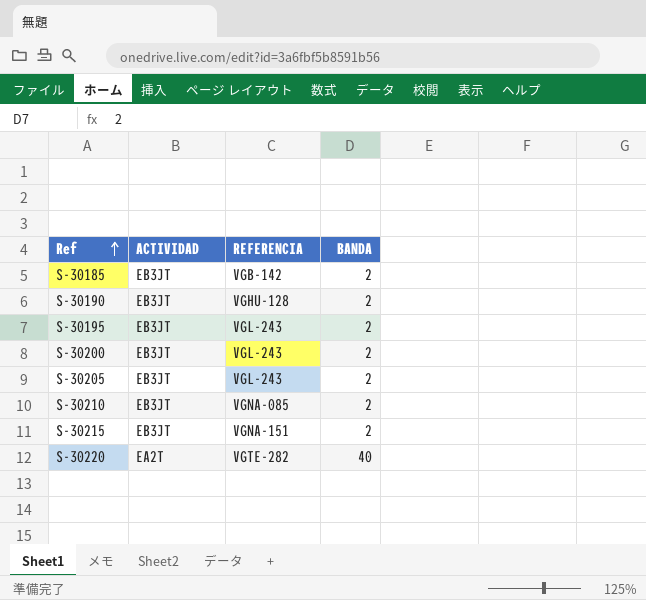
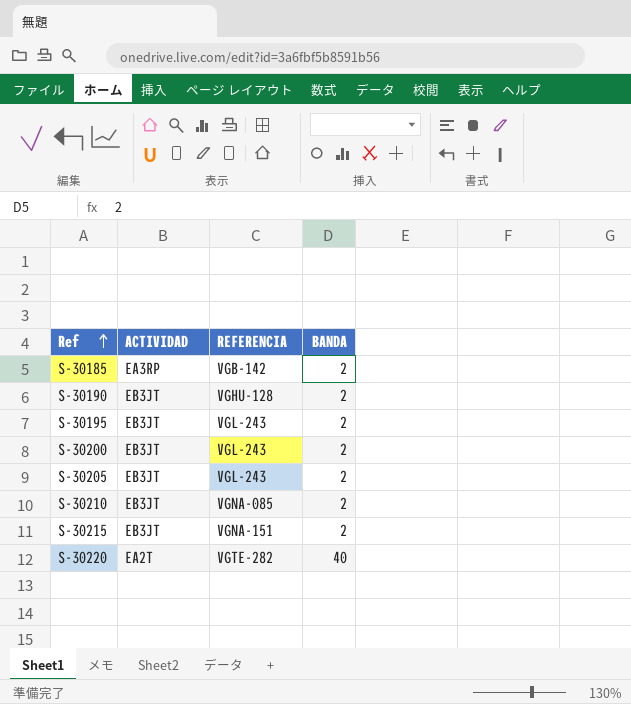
S-30185 | ACTIVIDAD: EB3JT -> EA3RP

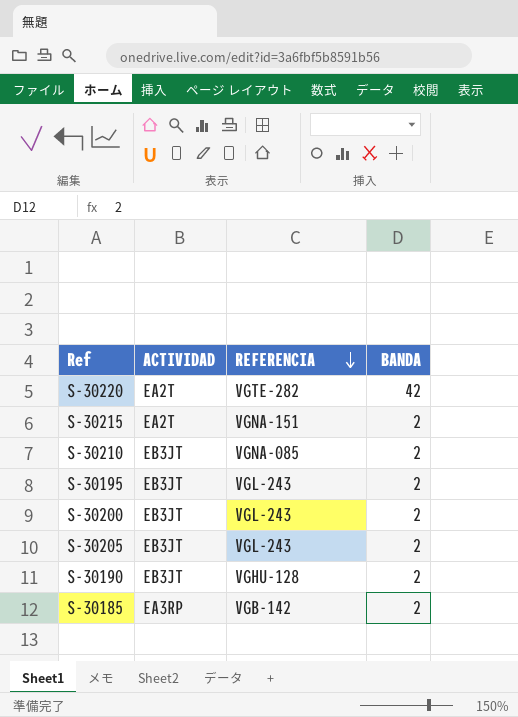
row order: Ref ascending -> REFERENCIA descending
S-30220 | BANDA: 40 -> 42
S-30215 | ACTIVIDAD: EB3JT -> EA2T

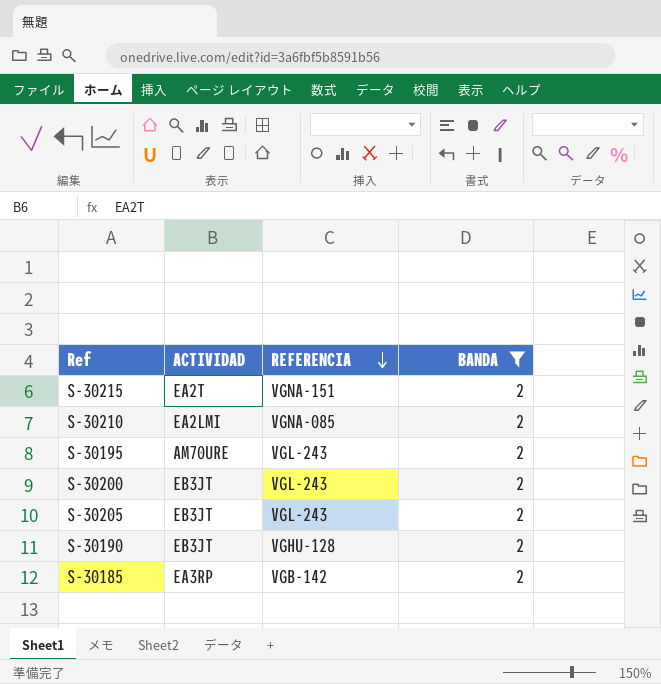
filter: none -> BANDA = 2
S-30210 | ACTIVIDAD: EB3JT -> EA2LMI
S-30195 | ACTIVIDAD: EB3JT -> AM70URE

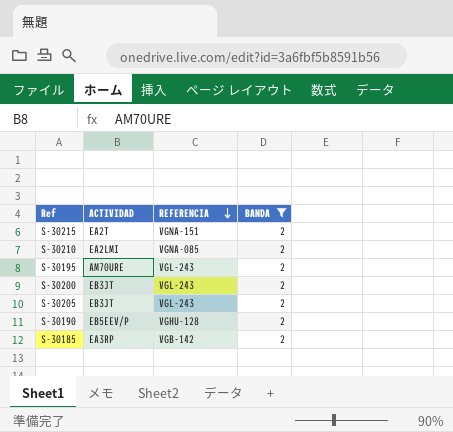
S-30190 | ACTIVIDAD: EB3JT -> EB5EEV/P

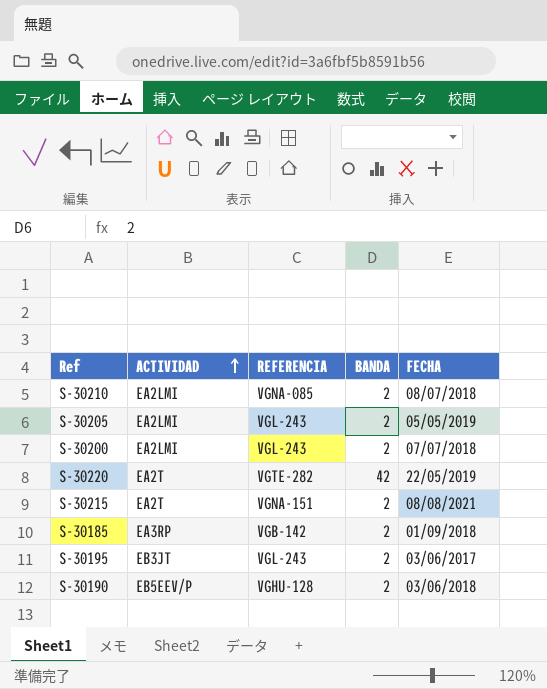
filter: BANDA = 2 -> none
row order: REFERENCIA descending -> ACTIVIDAD ascending
column FECHA | position: none -> 5
S-30205 | ACTIVIDAD: EB3JT -> EA2LMI
S-30200 | ACTIVIDAD: EB3JT -> EA2LMI
S-30195 | ACTIVIDAD: AM70URE -> EB3JT

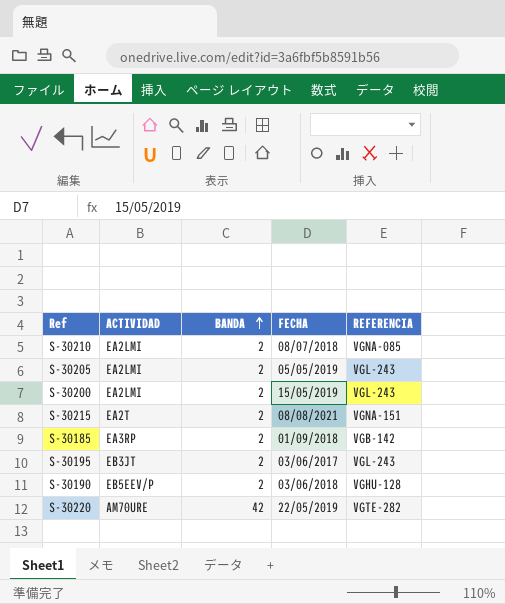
row order: ACTIVIDAD ascending -> BANDA ascending
column REFERENCIA | position: 3 -> 5
S-30200 | FECHA: 07/07/2018 -> 15/05/2019
S-30220 | ACTIVIDAD: EA2T -> AM70URE

